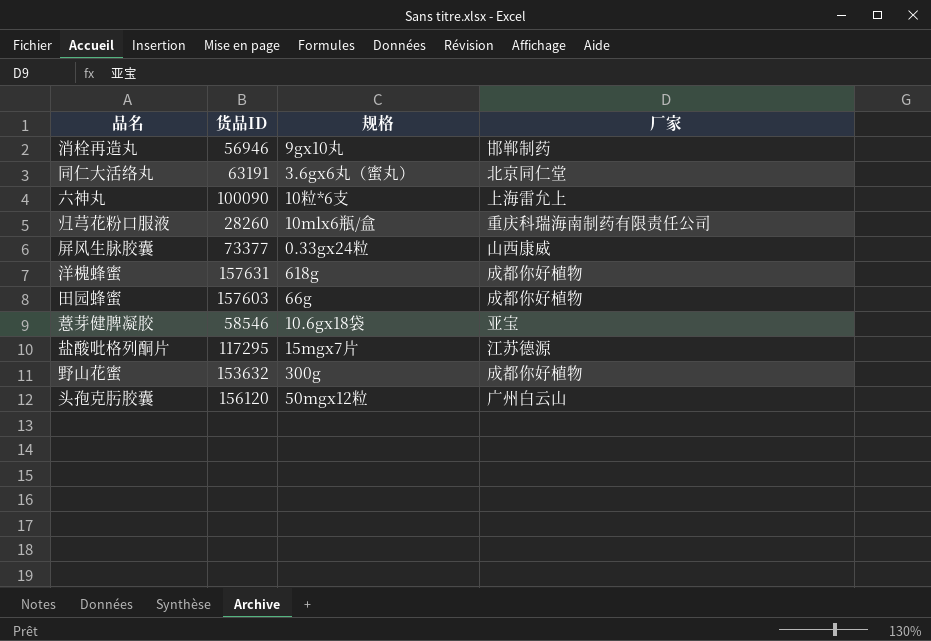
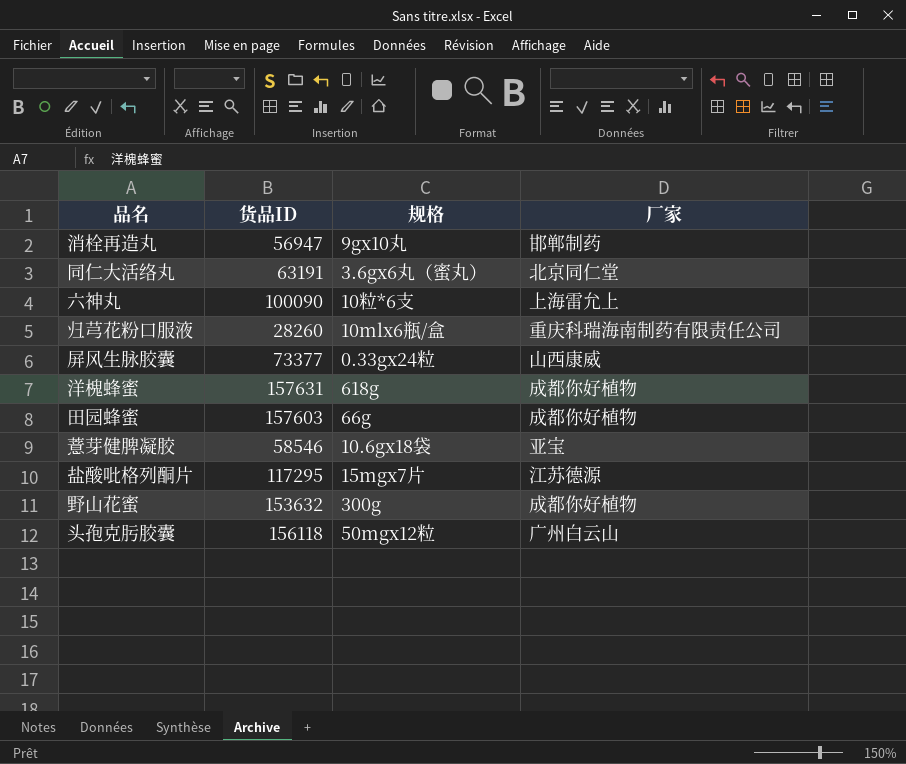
消栓再造丸 | 货品ID: 56946 -> 56947
头孢克肟胶囊 | 货品ID: 156120 -> 156118

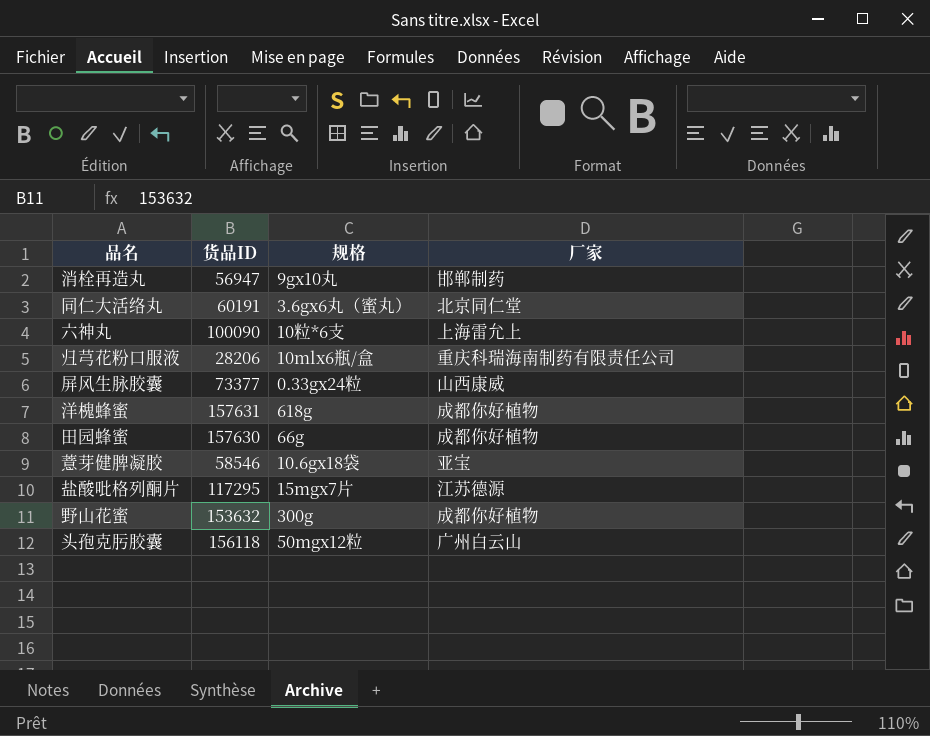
同仁大活络丸 | 货品ID: 63191 -> 60191
归芎花粉口服液 | 货品ID: 28260 -> 28206
田园蜂蜜 | 货品ID: 157603 -> 157630

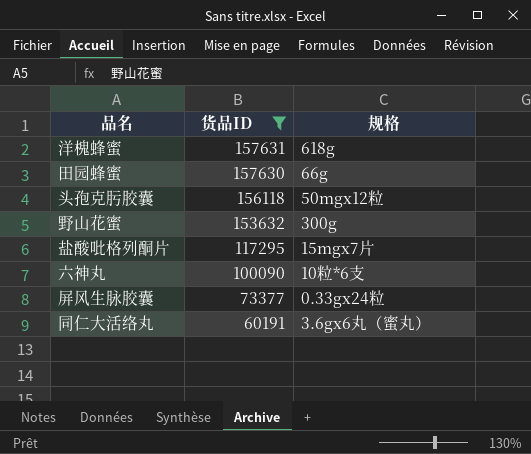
filter: none -> 货品ID >= 60191
row order: none -> 货品ID descending
column 厂家 | position: 4 -> none

